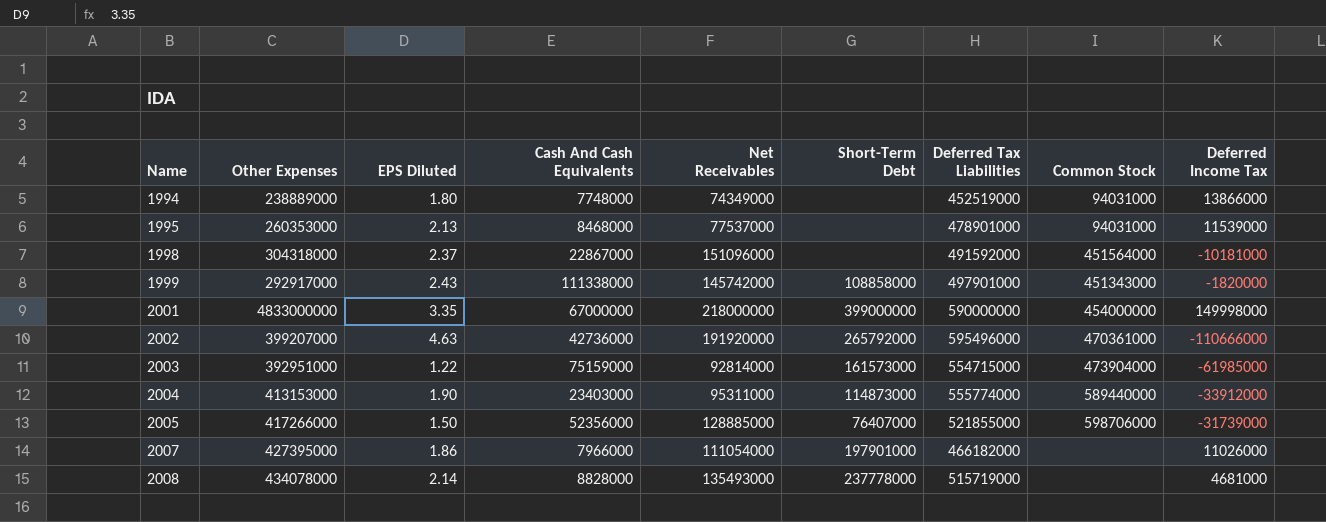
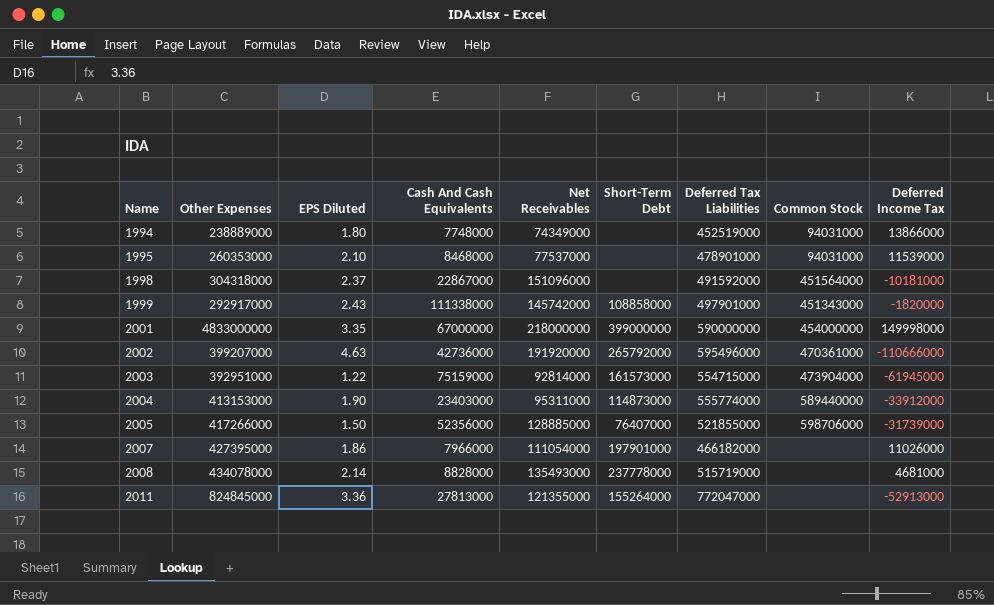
1995 | EPS Diluted: 2.13 -> 2.10
2003 | Deferred Income Tax: -61985000 -> -61945000
row 2011: none -> 824845000 | 3.36 | 27813000 | 121355000 | 155264000 | 772047000 | none | -52913000

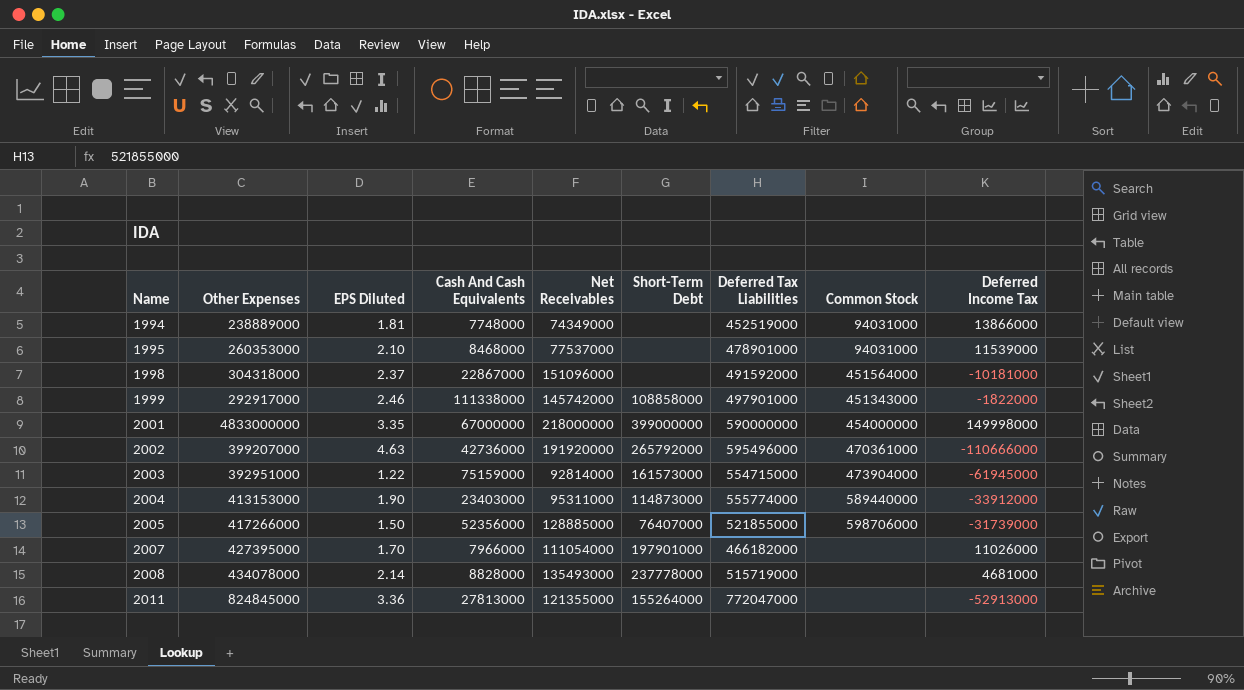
1994 | EPS Diluted: 1.80 -> 1.81
1999 | EPS Diluted: 2.43 -> 2.46
1999 | Deferred Income Tax: -1820000 -> -1822000
2007 | EPS Diluted: 1.86 -> 1.70

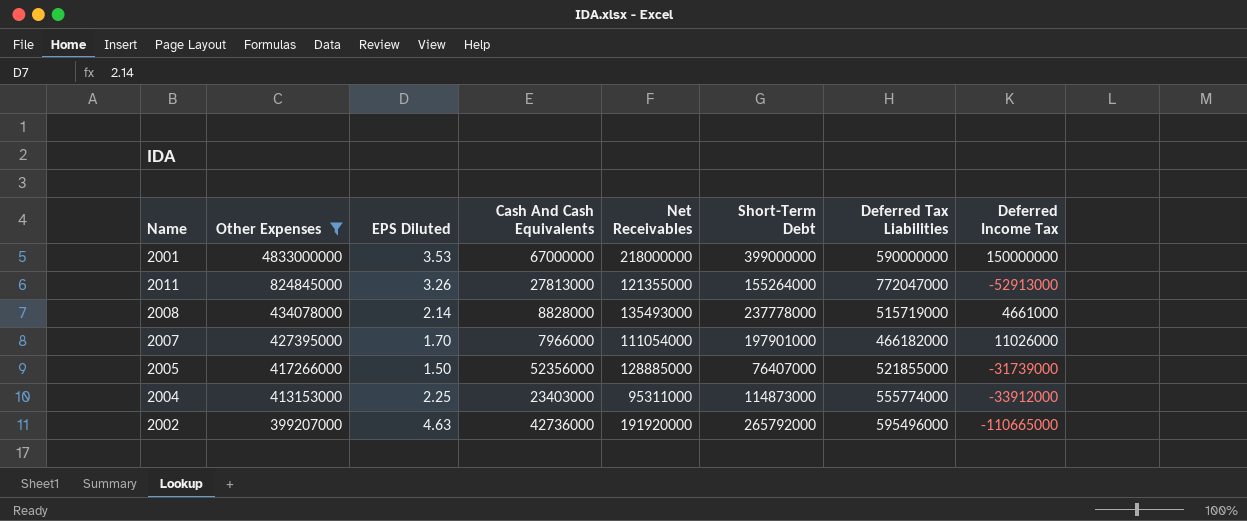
filter: none -> Other Expenses >= 399207000
row order: Name ascending -> Other Expenses descending
column Common Stock | position: 8 -> none
2001 | EPS Diluted: 3.35 -> 3.53
2001 | Deferred Income Tax: 149998000 -> 150000000
2011 | EPS Diluted: 3.36 -> 3.26
2008 | Deferred Income Tax: 4681000 -> 4661000
2004 | EPS Diluted: 1.90 -> 2.25
2002 | Deferred Income Tax: -110666000 -> -110665000

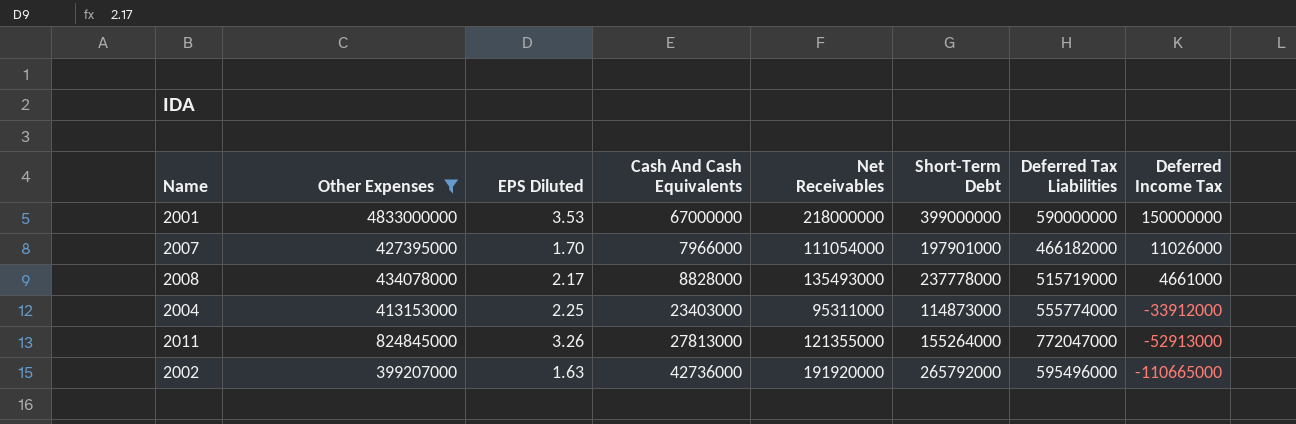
row order: Other Expenses descending -> Deferred Income Tax descending
row 2005: 417266000 | 1.50 | 52356000 | 128885000 | 76407000 | 521855000 | -31739000 -> none
2008 | EPS Diluted: 2.14 -> 2.17
2002 | EPS Diluted: 4.63 -> 1.63

